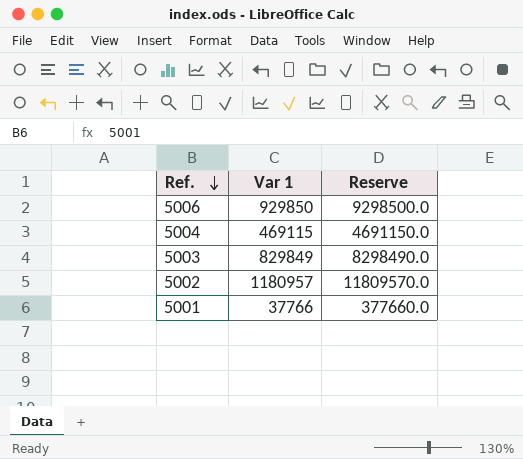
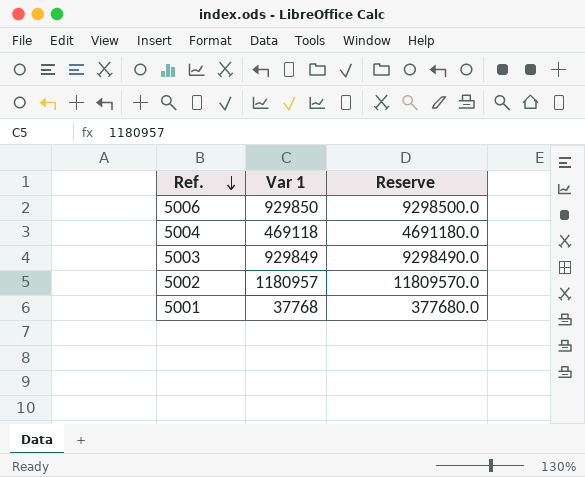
5004 | Var 1: 469115 -> 469118
5004 | Reserve: 4691150.0 -> 4691180.0
5003 | Var 1: 829849 -> 929849
5003 | Reserve: 8298490.0 -> 9298490.0
5001 | Var 1: 37766 -> 37768
5001 | Reserve: 377660.0 -> 377680.0

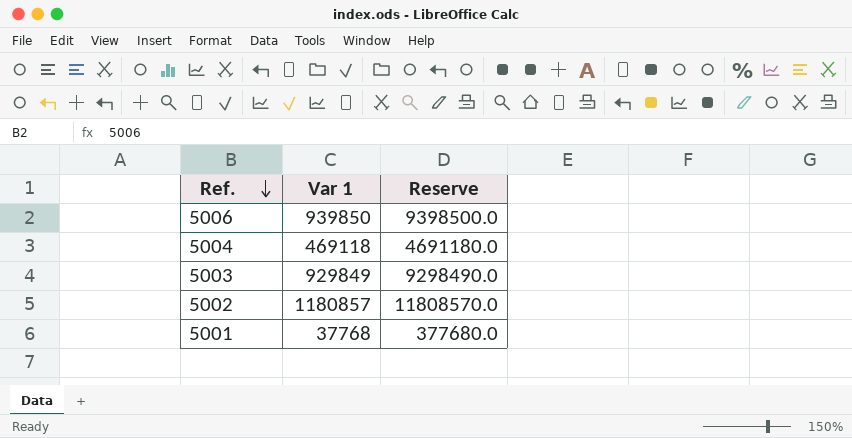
5006 | Var 1: 929850 -> 939850
5006 | Reserve: 9298500.0 -> 9398500.0
5002 | Var 1: 1180957 -> 1180857
5002 | Reserve: 11809570.0 -> 11808570.0

